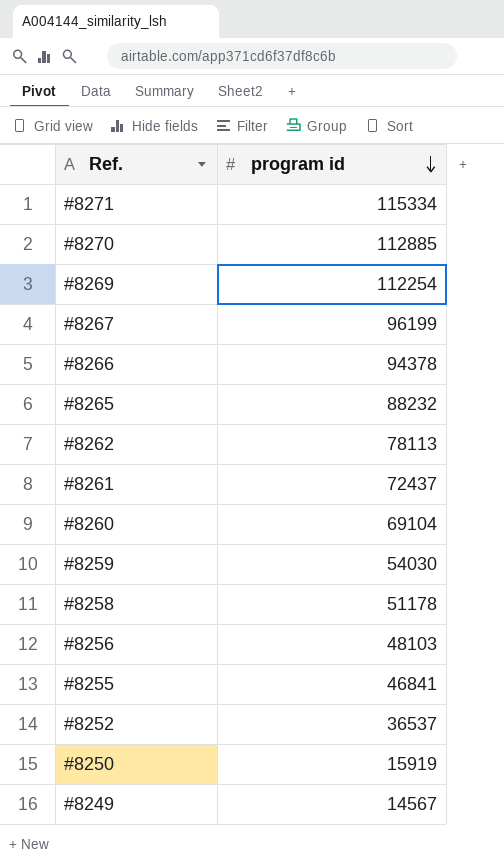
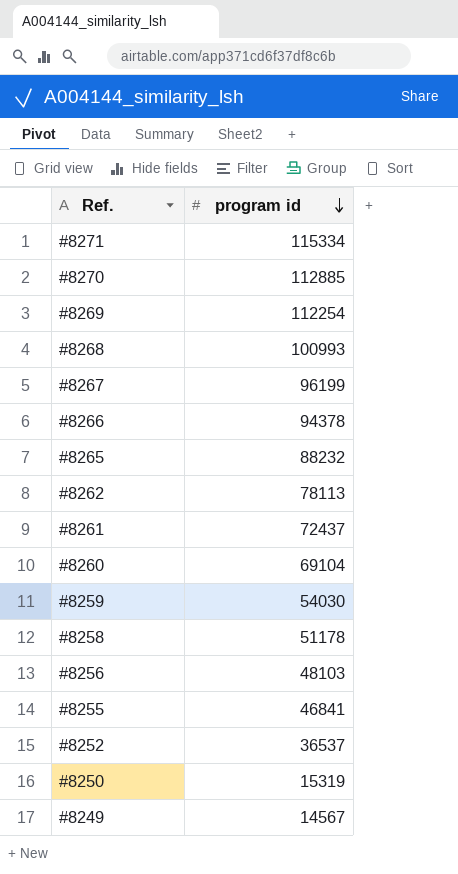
row #8268: none -> 100993
#8250 | program id: 15919 -> 15319

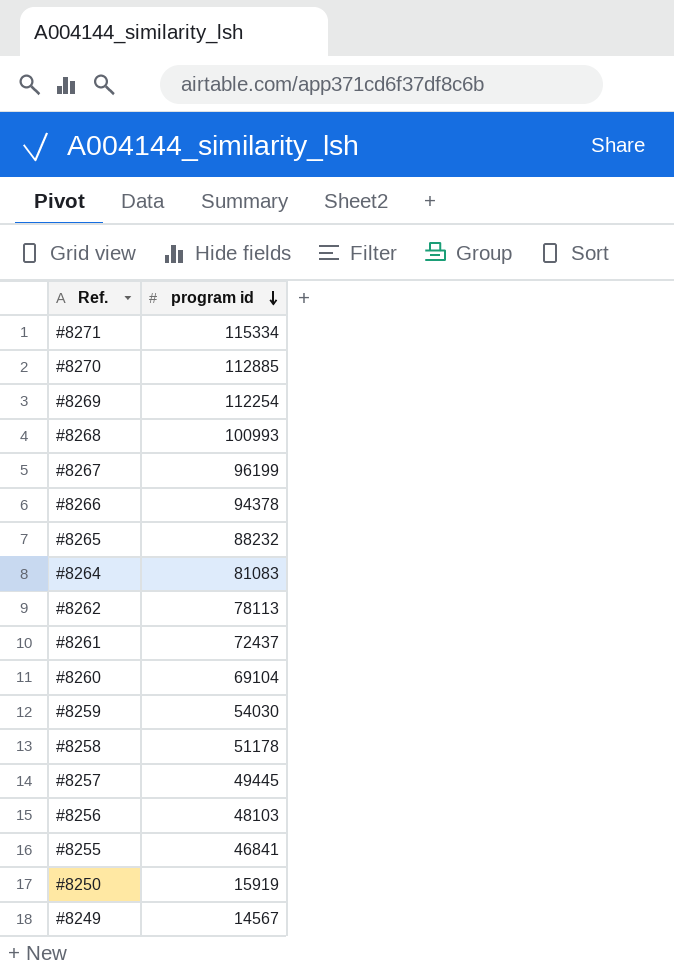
row #8252: 36537 -> none
row #8264: none -> 81083
row #8257: none -> 49445
#8250 | program id: 15319 -> 15919

